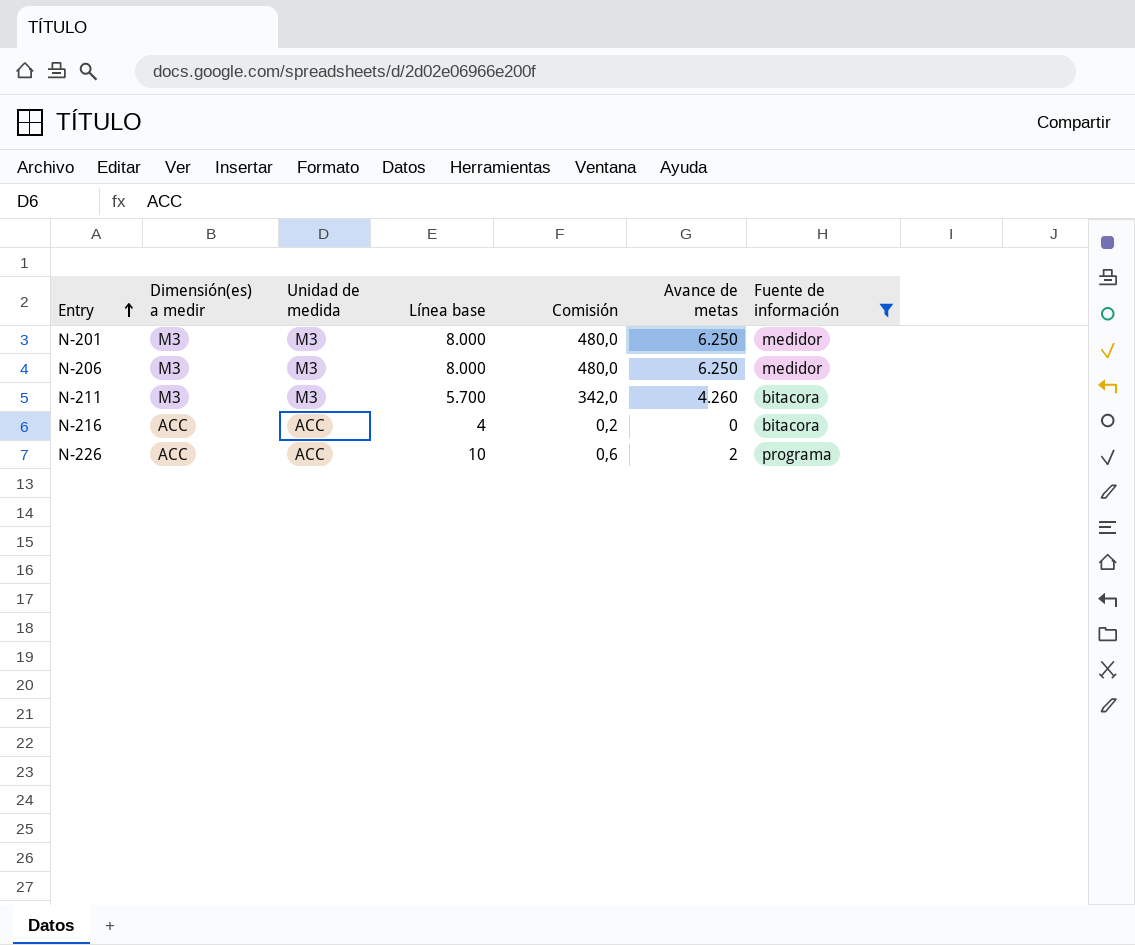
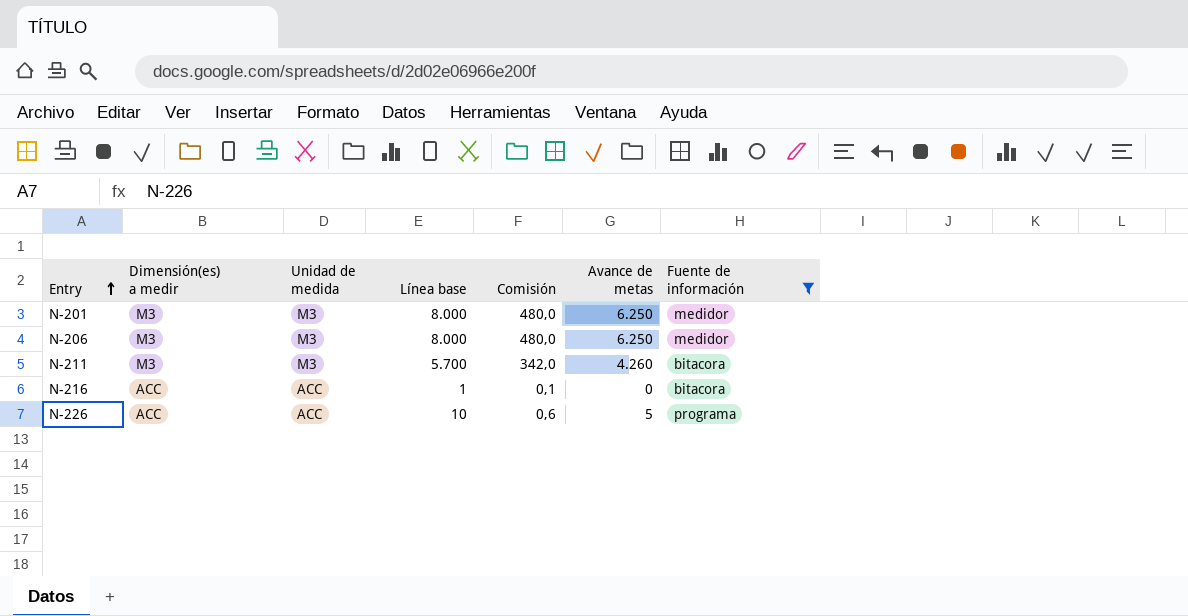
N-216 | Línea base: 4 -> 1
N-216 | Comisión: 0,2 -> 0,1
N-226 | Avance de metas: 2 -> 5

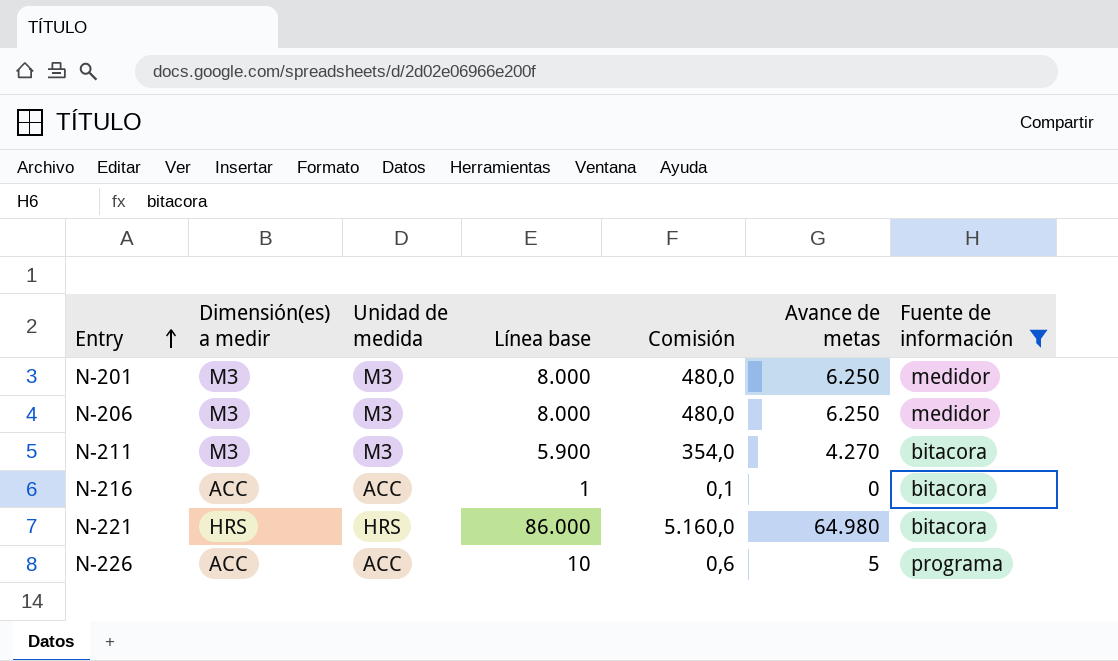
N-211 | Línea base: 5.700 -> 5.900
N-211 | Comisión: 342,0 -> 354,0
N-211 | Avance de metas: 4.260 -> 4.270
row N-221: none -> HRS | HRS | 86.000 | 5.160,0 | 64.980 | bitacora

